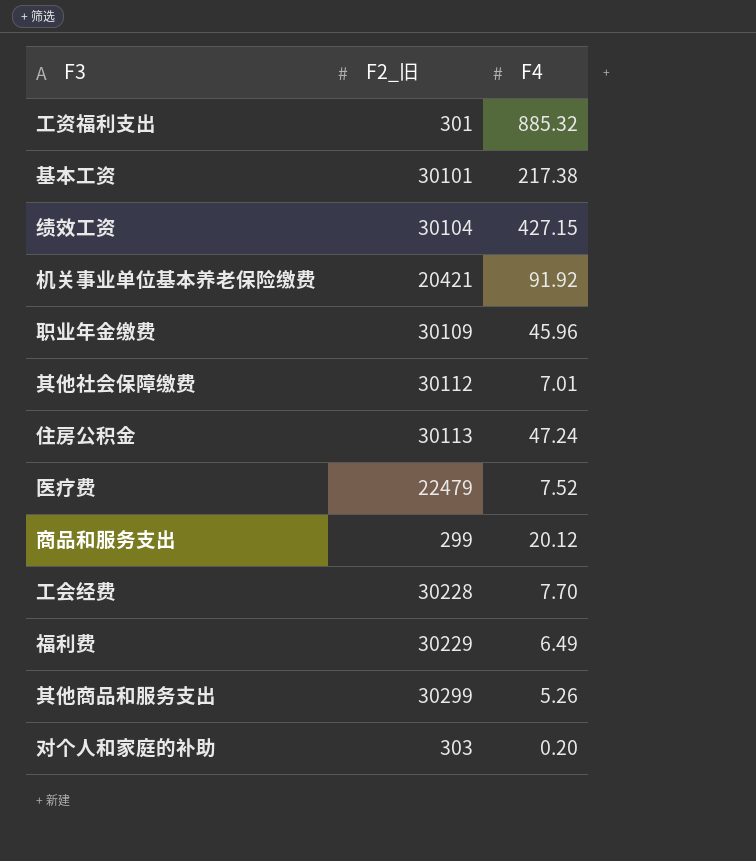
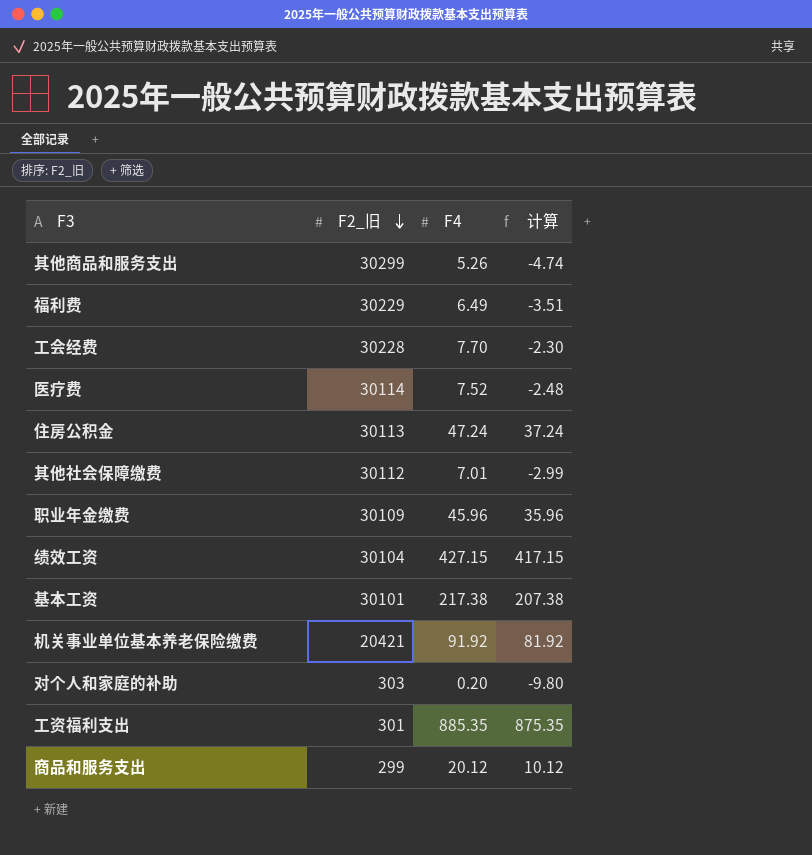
row order: none -> F2_旧 descending
column 计算 | formula: none -> [F4] - 10
医疗费 | F2_旧: 22479 -> 30114
工资福利支出 | F4: 885.32 -> 885.35

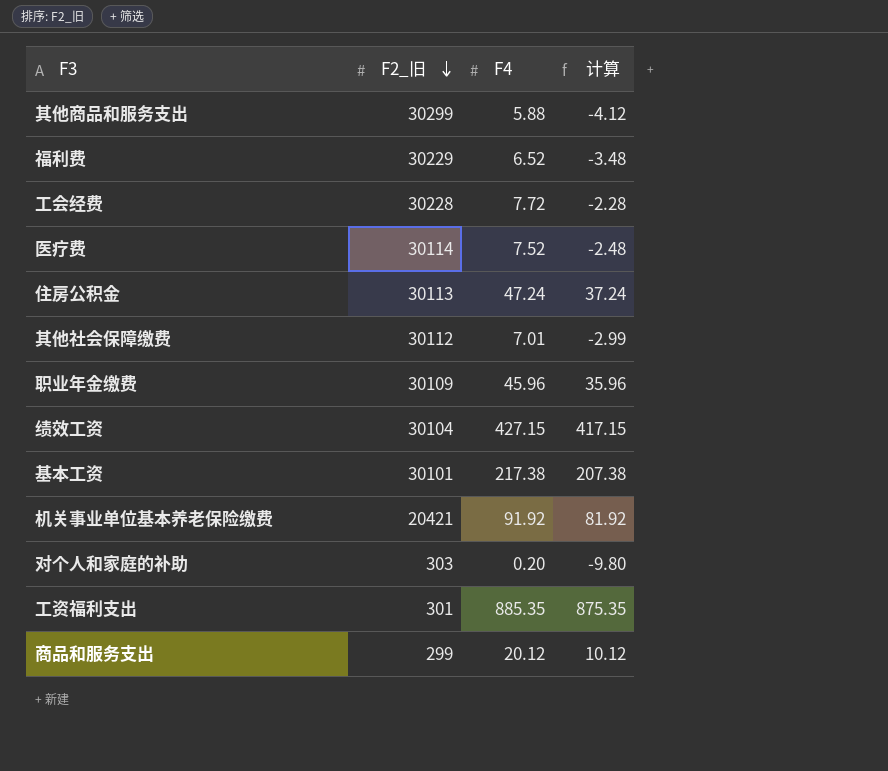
其他商品和服务支出 | F4: 5.26 -> 5.88
其他商品和服务支出 | 计算: -4.74 -> -4.12
福利费 | F4: 6.49 -> 6.52
福利费 | 计算: -3.51 -> -3.48
工会经费 | F4: 7.70 -> 7.72
工会经费 | 计算: -2.30 -> -2.28

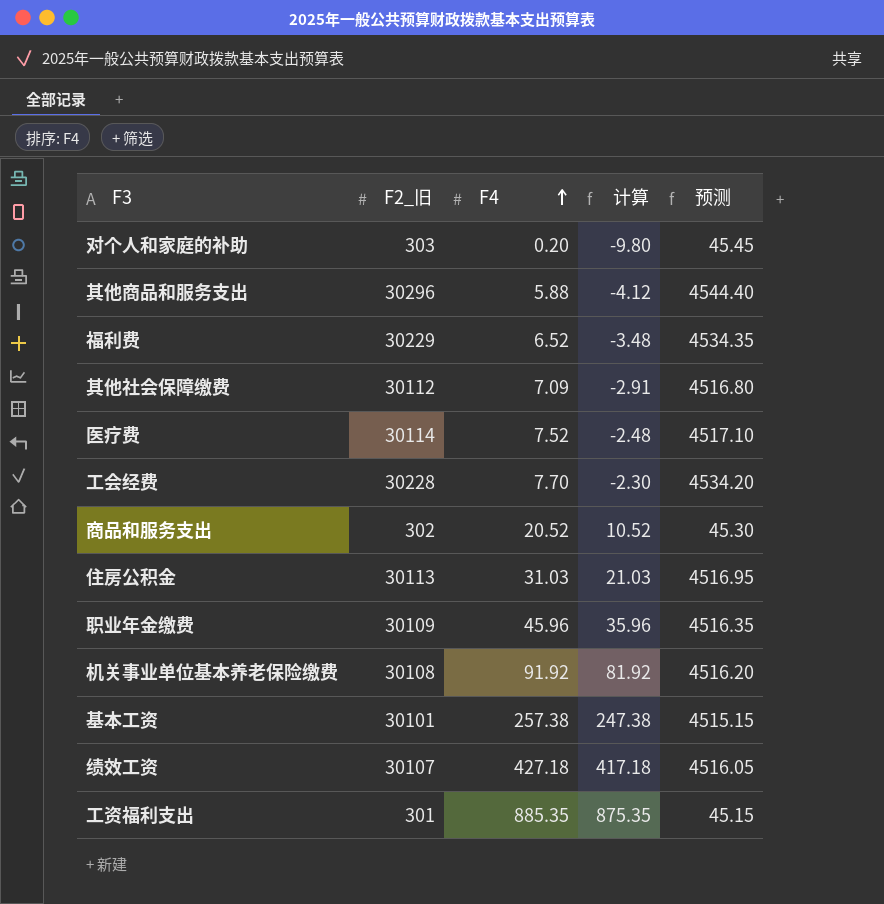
row order: F2_旧 descending -> F4 ascending
column 预测 | formula: none -> [F2_旧] * 0.15
其他商品和服务支出 | F2_旧: 30299 -> 30296
其他社会保障缴费 | F4: 7.01 -> 7.09
其他社会保障缴费 | 计算: -2.99 -> -2.91
工会经费 | F4: 7.72 -> 7.70
工会经费 | 计算: -2.28 -> -2.30
商品和服务支出 | F2_旧: 299 -> 302
商品和服务支出 | F4: 20.12 -> 20.52
商品和服务支出 | 计算: 10.12 -> 10.52
住房公积金 | F4: 47.24 -> 31.03
住房公积金 | 计算: 37.24 -> 21.03
机关事业单位基本养老保险缴费 | F2_旧: 20421 -> 30108
基本工资 | F4: 217.38 -> 257.38
基本工资 | 计算: 207.38 -> 247.38
绩效工资 | F2_旧: 30104 -> 30107
绩效工资 | F4: 427.15 -> 427.18
绩效工资 | 计算: 417.15 -> 417.18

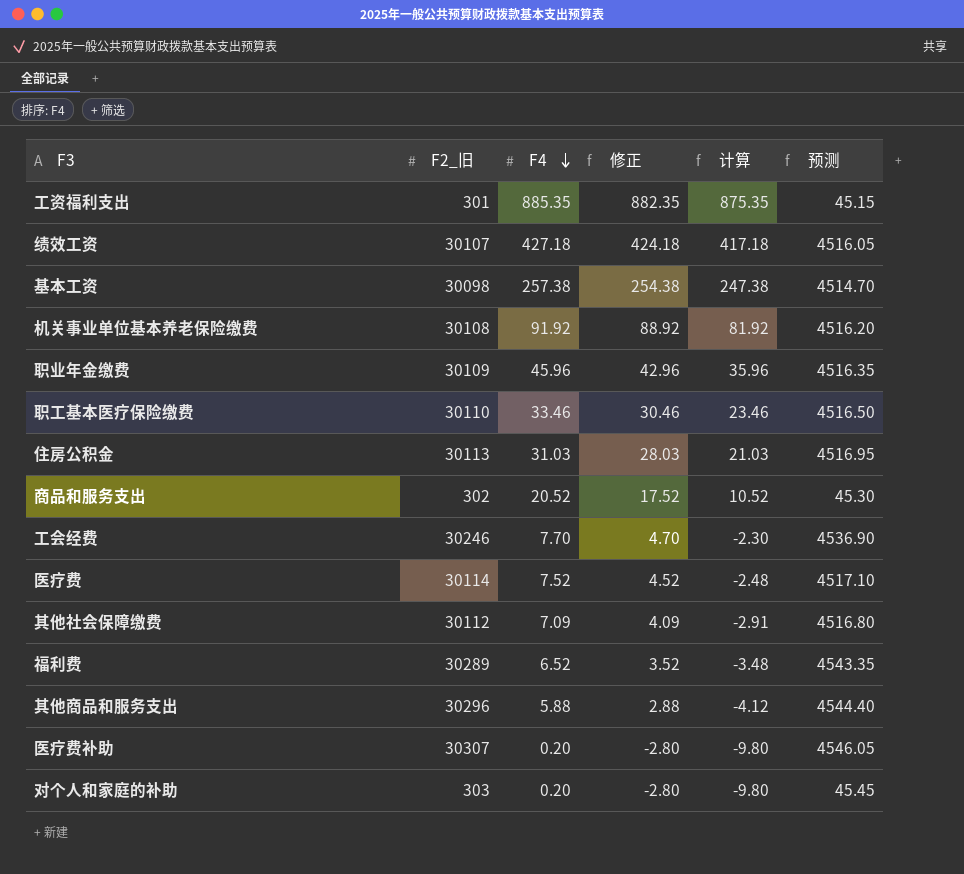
row order: F4 ascending -> F4 descending
column 修正 | formula: none -> [F4] - 3
基本工资 | F2_旧: 30101 -> 30098
基本工资 | 预测: 4515.15 -> 4514.70
row 职工基本医疗保险缴费: none -> 30110 | 33.46 | 30.46 | 23.46 | 4516.50
工会经费 | F2_旧: 30228 -> 30246
工会经费 | 预测: 4534.20 -> 4536.90
福利费 | F2_旧: 30229 -> 30289
福利费 | 预测: 4534.35 -> 4543.35
row 医疗费补助: none -> 30307 | 0.20 | -2.80 | -9.80 | 4546.05

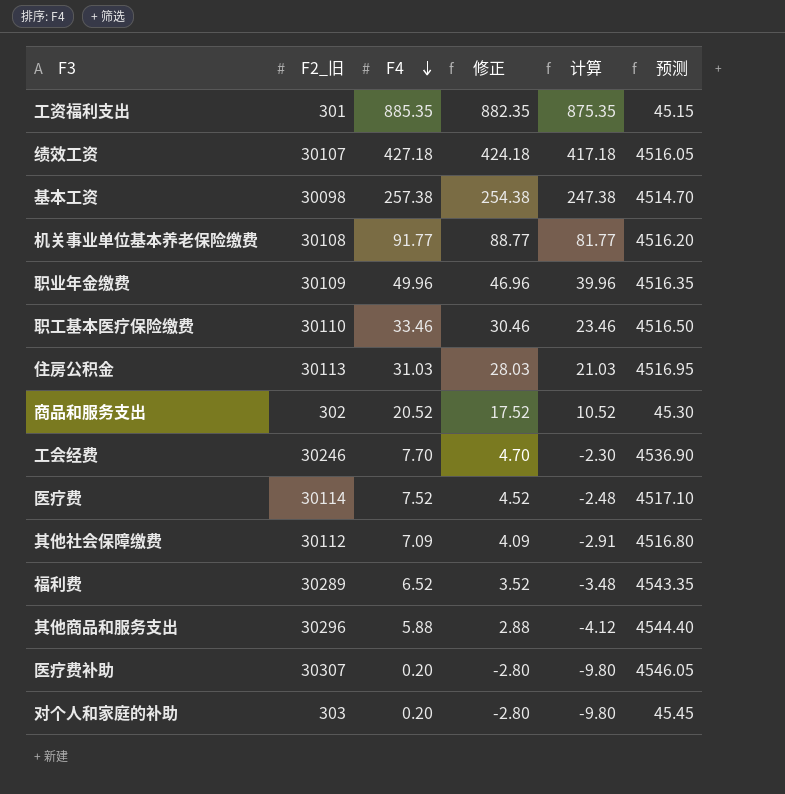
机关事业单位基本养老保险缴费 | F4: 91.92 -> 91.77
机关事业单位基本养老保险缴费 | 修正: 88.92 -> 88.77
机关事业单位基本养老保险缴费 | 计算: 81.92 -> 81.77
职业年金缴费 | F4: 45.96 -> 49.96
职业年金缴费 | 修正: 42.96 -> 46.96
职业年金缴费 | 计算: 35.96 -> 39.96

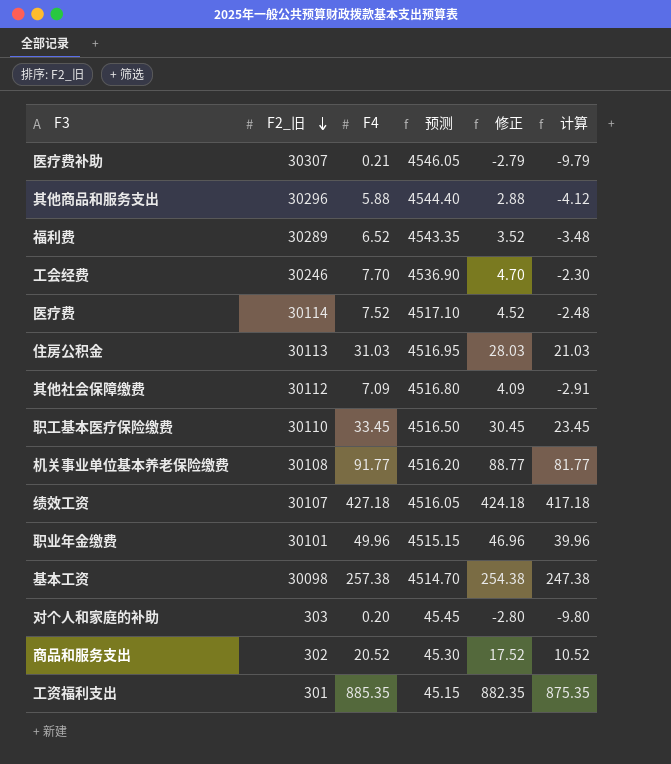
row order: F4 descending -> F2_旧 descending
column 预测 | position: 6 -> 4
医疗费补助 | F4: 0.20 -> 0.21
医疗费补助 | 修正: -2.80 -> -2.79
医疗费补助 | 计算: -9.80 -> -9.79
职工基本医疗保险缴费 | F4: 33.46 -> 33.45
职工基本医疗保险缴费 | 修正: 30.46 -> 30.45
职工基本医疗保险缴费 | 计算: 23.46 -> 23.45
职业年金缴费 | F2_旧: 30109 -> 30101
职业年金缴费 | 预测: 4516.35 -> 4515.15

